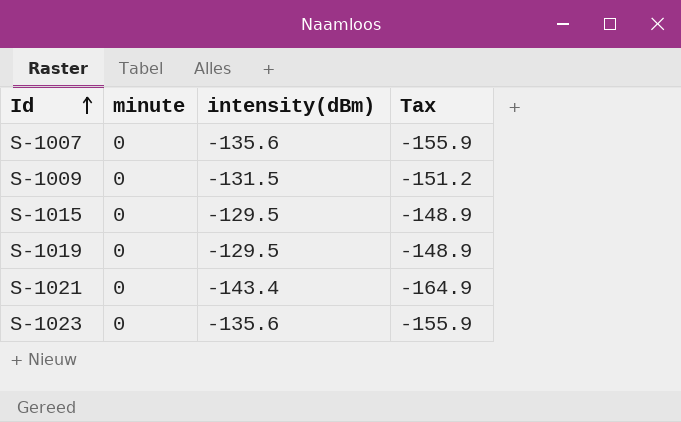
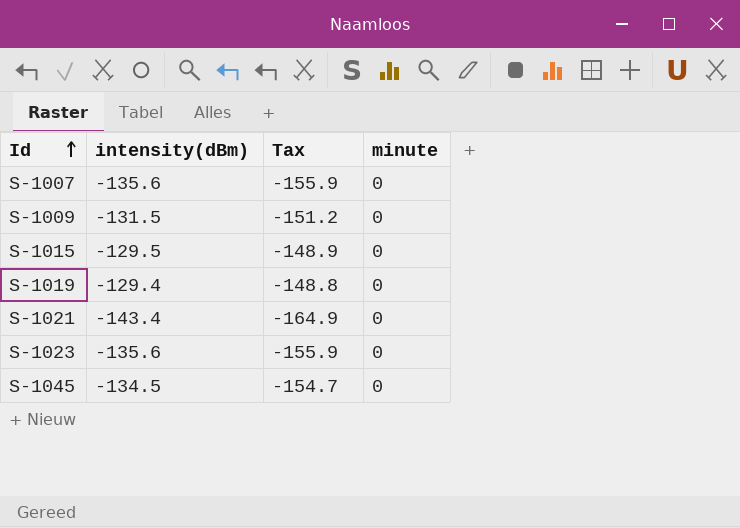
column minute | position: 2 -> 4
S-1019 | intensity(dBm): -129.5 -> -129.4
S-1019 | Tax: -148.9 -> -148.8
row S-1045: none -> -134.5 | -154.7 | 0

